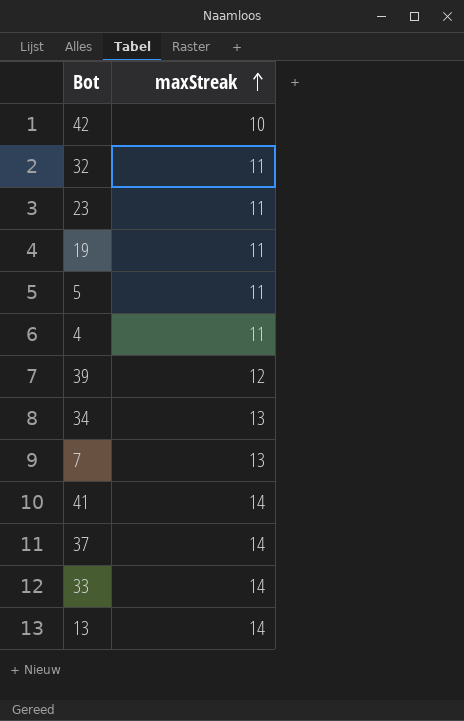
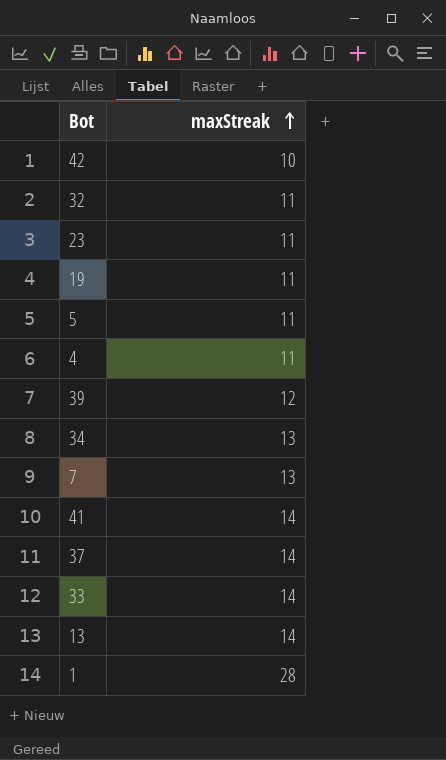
row 1: none -> 28

